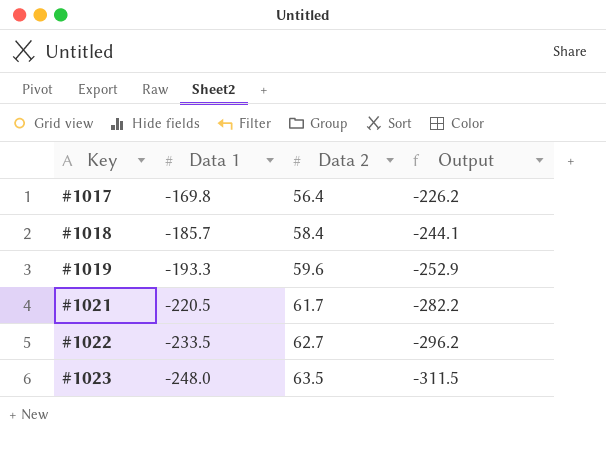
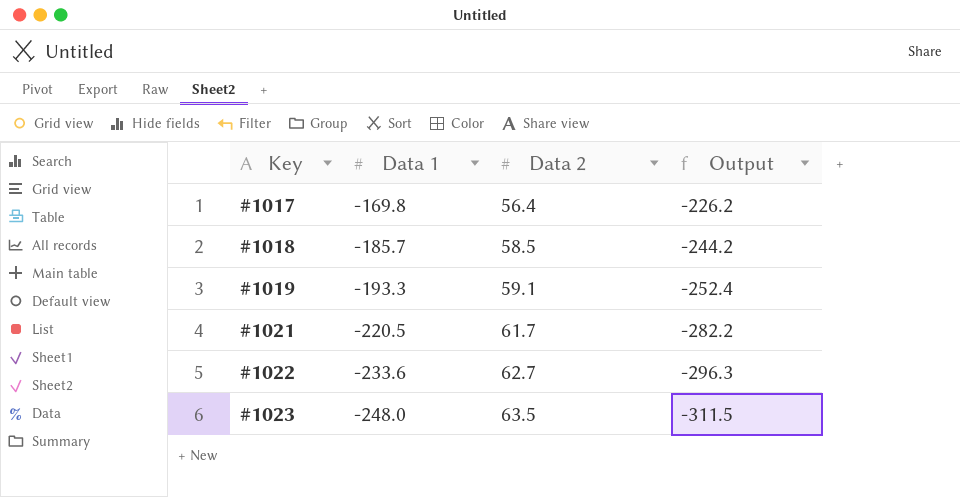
#1018 | Data 2: 58.4 -> 58.5
#1018 | Output: -244.1 -> -244.2
#1019 | Data 2: 59.6 -> 59.1
#1019 | Output: -252.9 -> -252.4
#1022 | Data 1: -233.5 -> -233.6
#1022 | Output: -296.2 -> -296.3

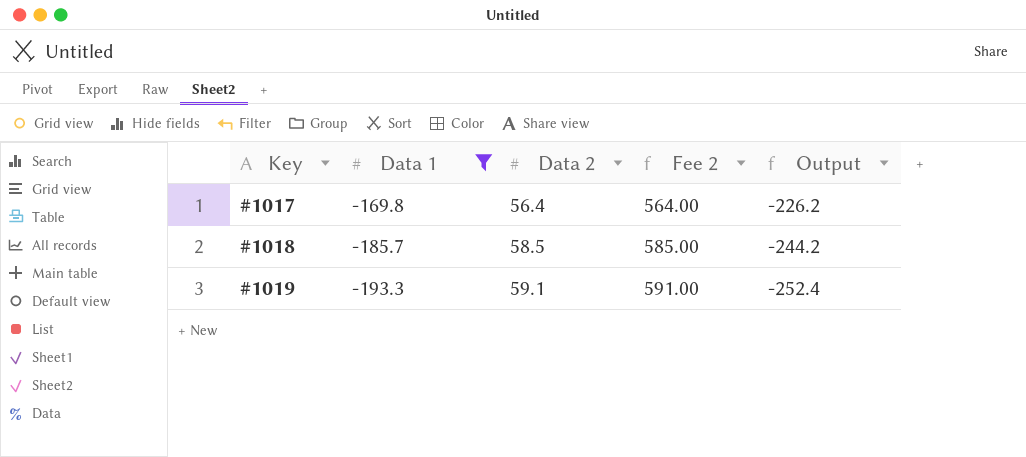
filter: none -> Data 1 >= -193.3
column Fee 2 | formula: none -> [Data 2] * 10

